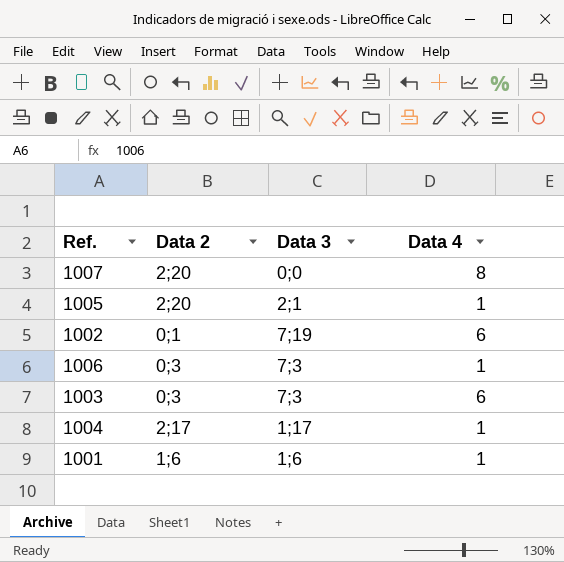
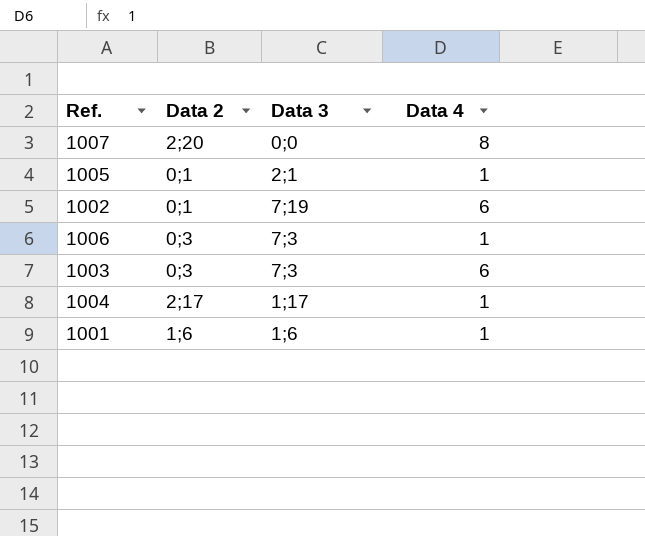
1005 | Data 2: 2;20 -> 0;1

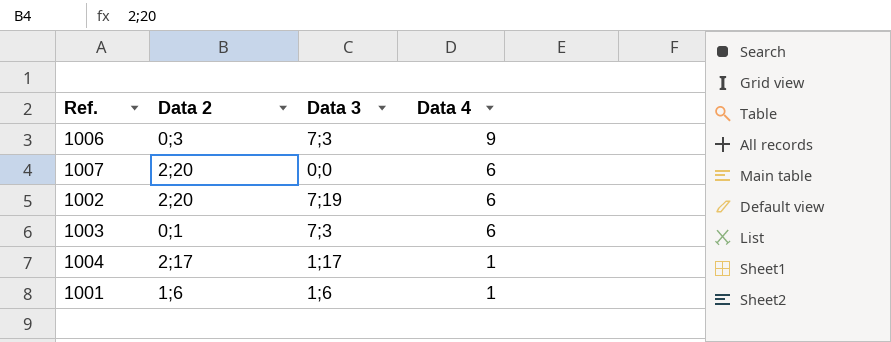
row order: none -> Data 4 descending
row 1005: 0;1 | 2;1 | 1 -> none
1006 | Data 4: 1 -> 9
1007 | Data 4: 8 -> 6
1002 | Data 2: 0;1 -> 2;20
1003 | Data 2: 0;3 -> 0;1

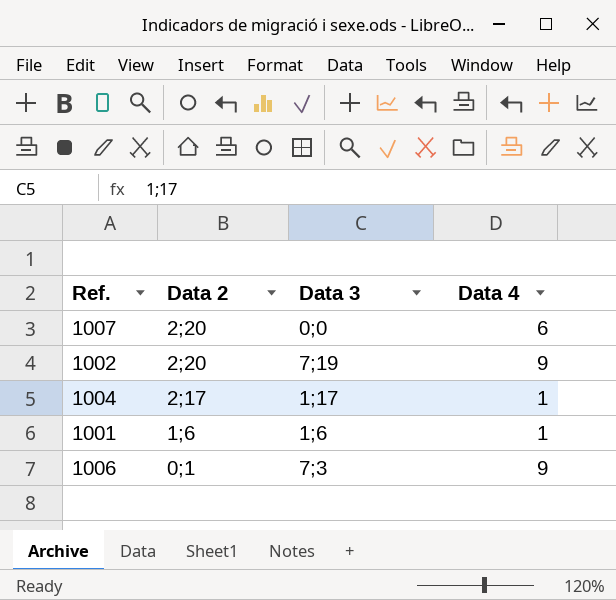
row order: Data 4 descending -> Data 2 descending
row 1003: 0;1 | 7;3 | 6 -> none
1002 | Data 4: 6 -> 9
1006 | Data 2: 0;3 -> 0;1

